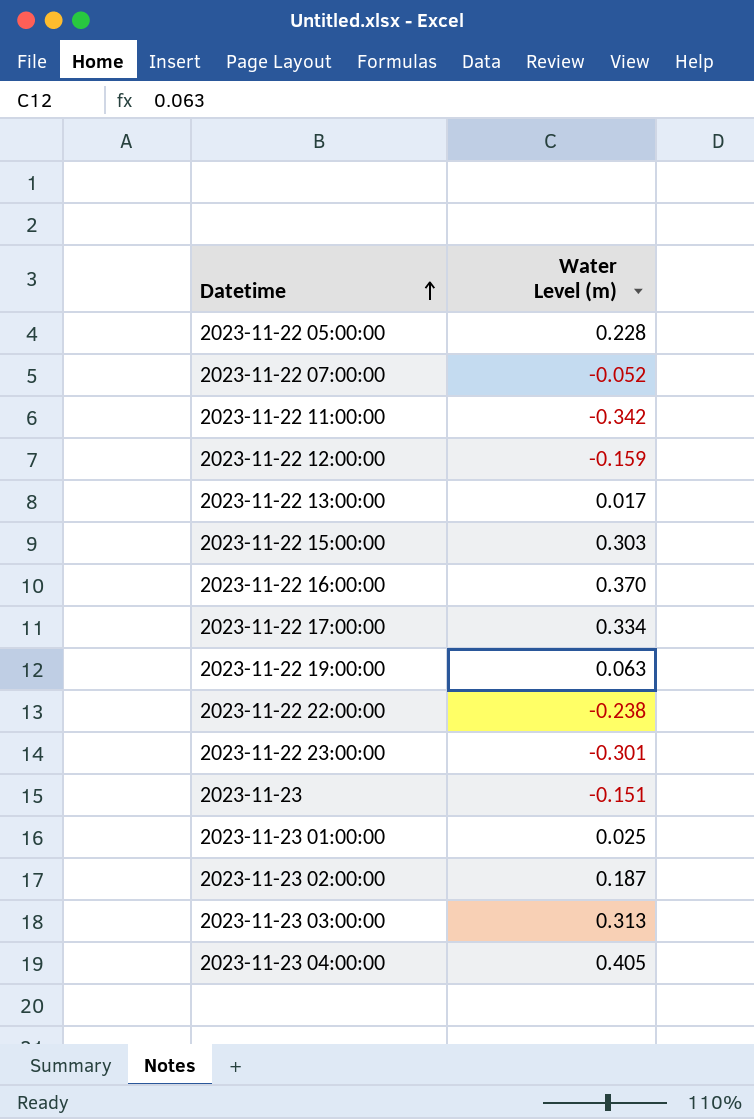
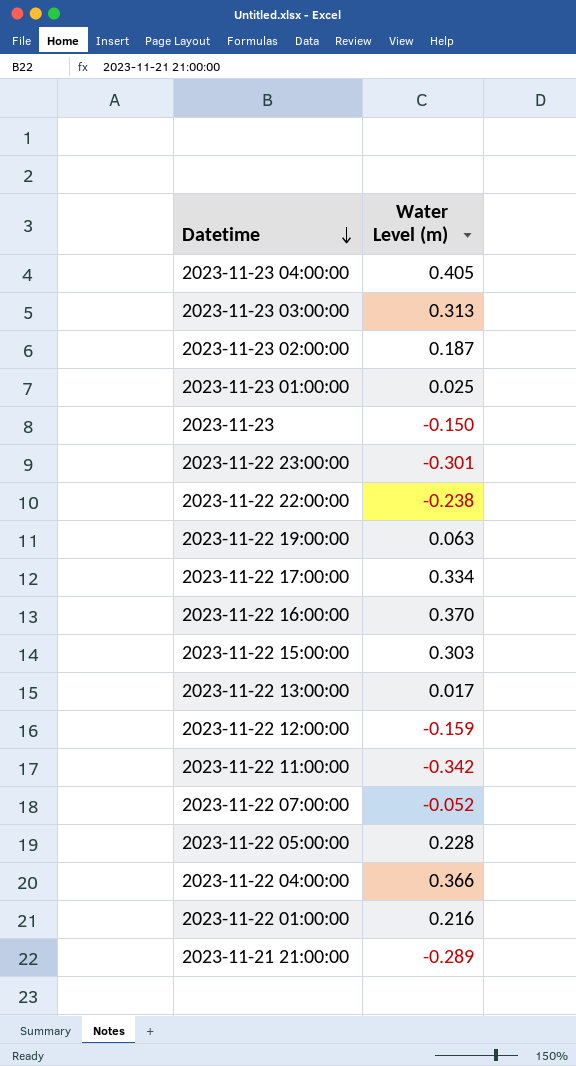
row order: Datetime ascending -> Datetime descending
2023-11-23 | Water Level (m): -0.151 -> -0.150
row 2023-11-22 04:00:00: none -> 0.366
row 2023-11-22 01:00:00: none -> 0.216
row 2023-11-21 21:00:00: none -> -0.289

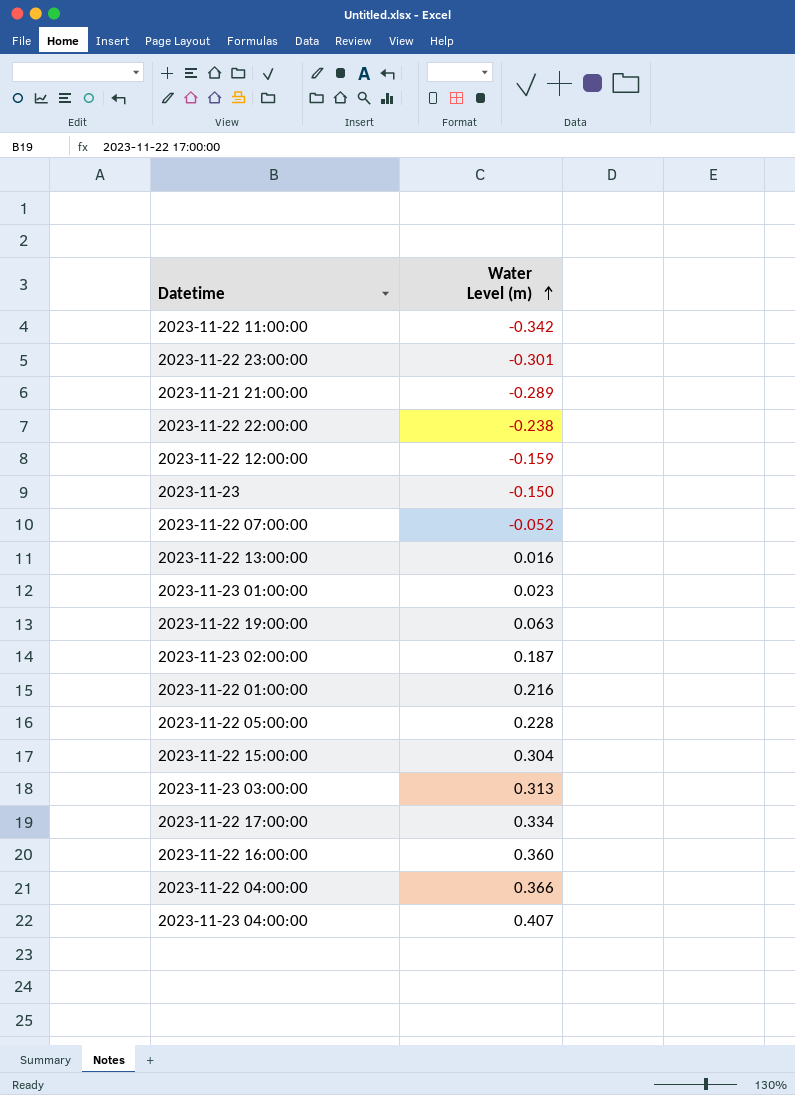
row order: Datetime descending -> Water Level (m) ascending
2023-11-22 13:00:00 | Water Level (m): 0.017 -> 0.016
2023-11-23 01:00:00 | Water Level (m): 0.025 -> 0.023
2023-11-22 15:00:00 | Water Level (m): 0.303 -> 0.304
2023-11-22 16:00:00 | Water Level (m): 0.370 -> 0.360
2023-11-23 04:00:00 | Water Level (m): 0.405 -> 0.407

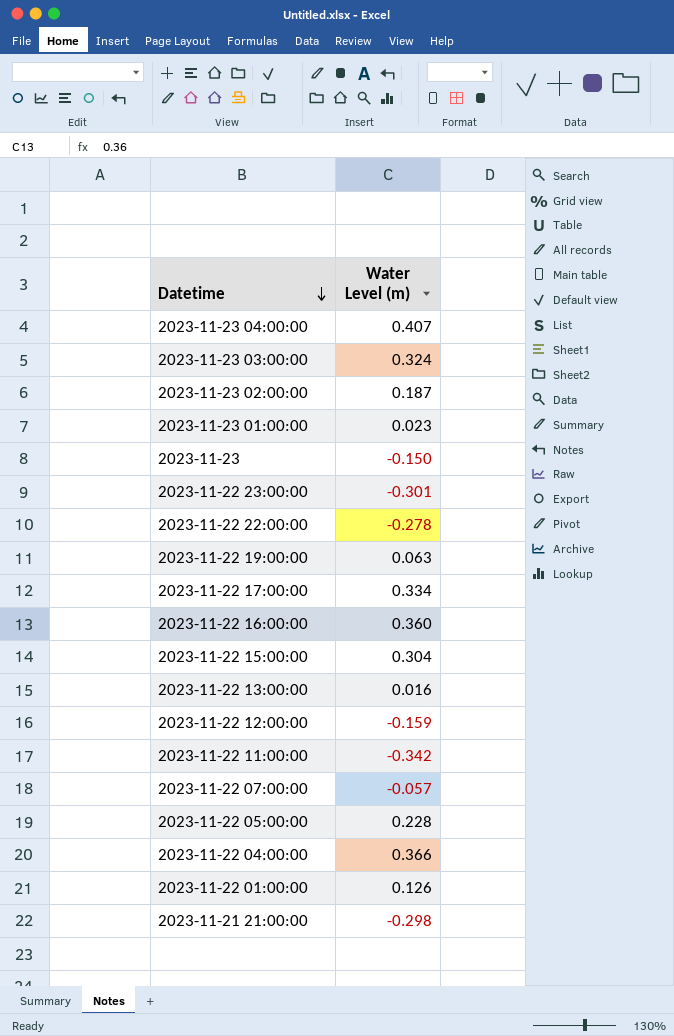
row order: Water Level (m) ascending -> Datetime descending
2023-11-23 03:00:00 | Water Level (m): 0.313 -> 0.324
2023-11-22 22:00:00 | Water Level (m): -0.238 -> -0.278
2023-11-22 07:00:00 | Water Level (m): -0.052 -> -0.057
2023-11-22 01:00:00 | Water Level (m): 0.216 -> 0.126
2023-11-21 21:00:00 | Water Level (m): -0.289 -> -0.298

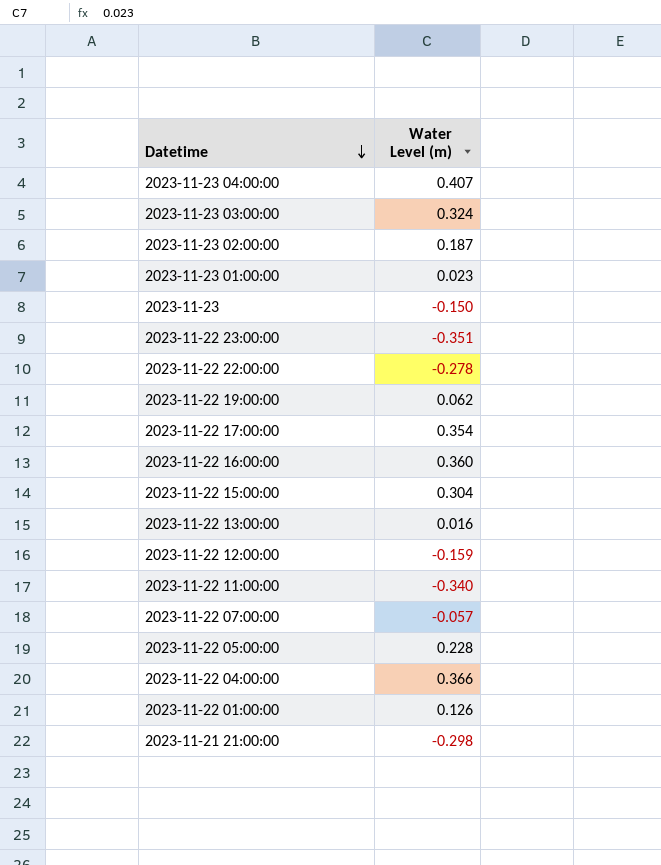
2023-11-22 23:00:00 | Water Level (m): -0.301 -> -0.351
2023-11-22 19:00:00 | Water Level (m): 0.063 -> 0.062
2023-11-22 17:00:00 | Water Level (m): 0.334 -> 0.354
2023-11-22 11:00:00 | Water Level (m): -0.342 -> -0.340

